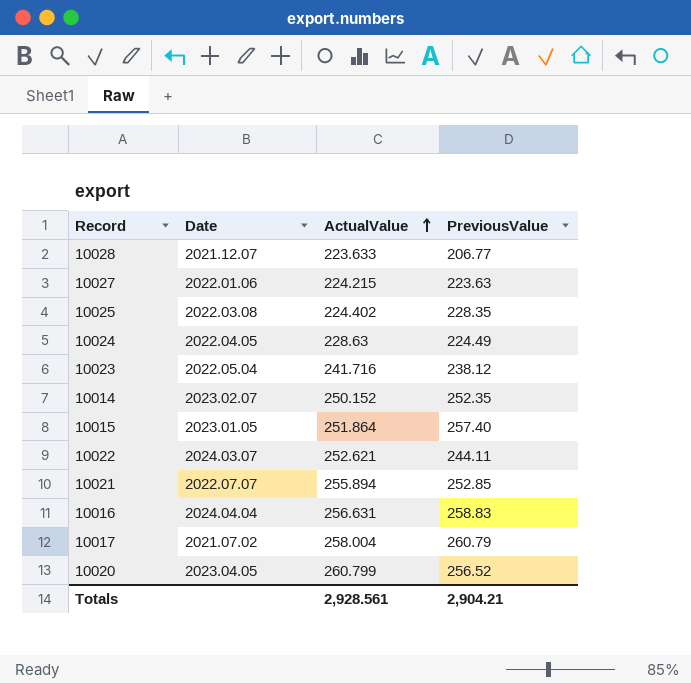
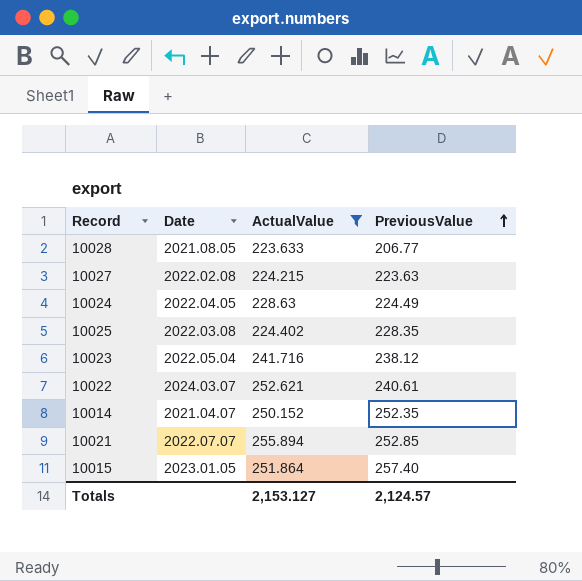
filter: none -> ActualValue <= 255.894
row order: ActualValue ascending -> PreviousValue ascending
10028 | Date: 2021.12.07 -> 2021.08.05
10027 | Date: 2022.01.06 -> 2022.02.08
10022 | PreviousValue: 244.11 -> 240.61
10014 | Date: 2023.02.07 -> 2021.04.07
Totals | ActualValue: 2,928.561 -> 2,153.127
Totals | PreviousValue: 2,904.21 -> 2,124.57

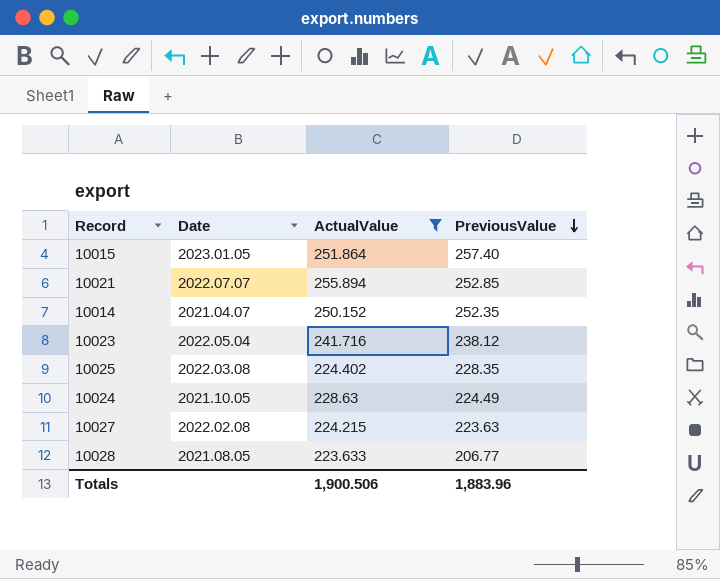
row order: PreviousValue ascending -> PreviousValue descending
row 10022: 2024.03.07 | 252.621 | 240.61 -> none
10024 | Date: 2022.04.05 -> 2021.10.05
Totals | ActualValue: 2,153.127 -> 1,900.506
Totals | PreviousValue: 2,124.57 -> 1,883.96

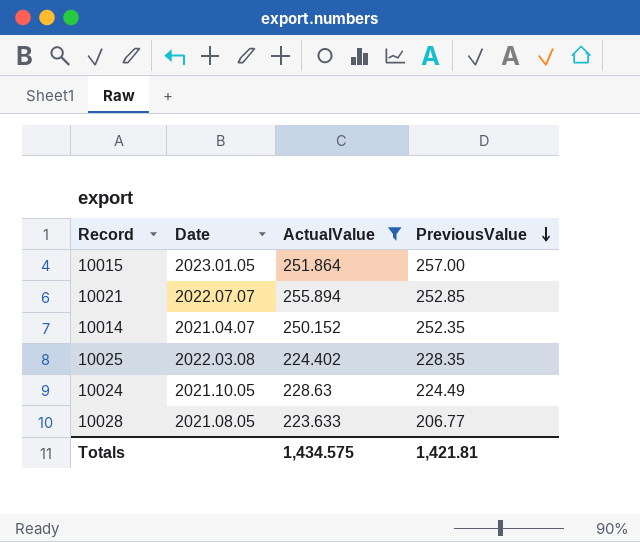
row 10023: 2022.05.04 | 241.716 | 238.12 -> none
row 10027: 2022.02.08 | 224.215 | 223.63 -> none
10015 | PreviousValue: 257.40 -> 257.00
Totals | ActualValue: 1,900.506 -> 1,434.575
Totals | PreviousValue: 1,883.96 -> 1,421.81

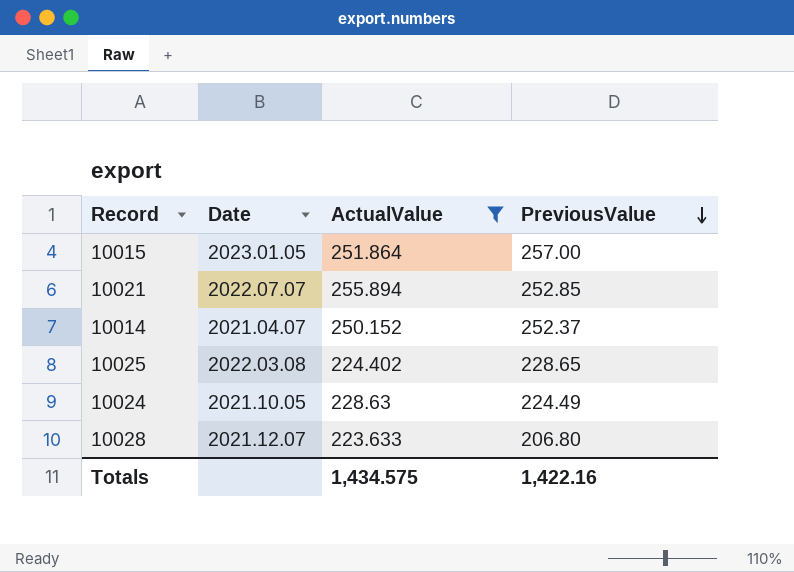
10014 | PreviousValue: 252.35 -> 252.37
10025 | PreviousValue: 228.35 -> 228.65
10028 | Date: 2021.08.05 -> 2021.12.07
10028 | PreviousValue: 206.77 -> 206.80
Totals | PreviousValue: 1,421.81 -> 1,422.16

